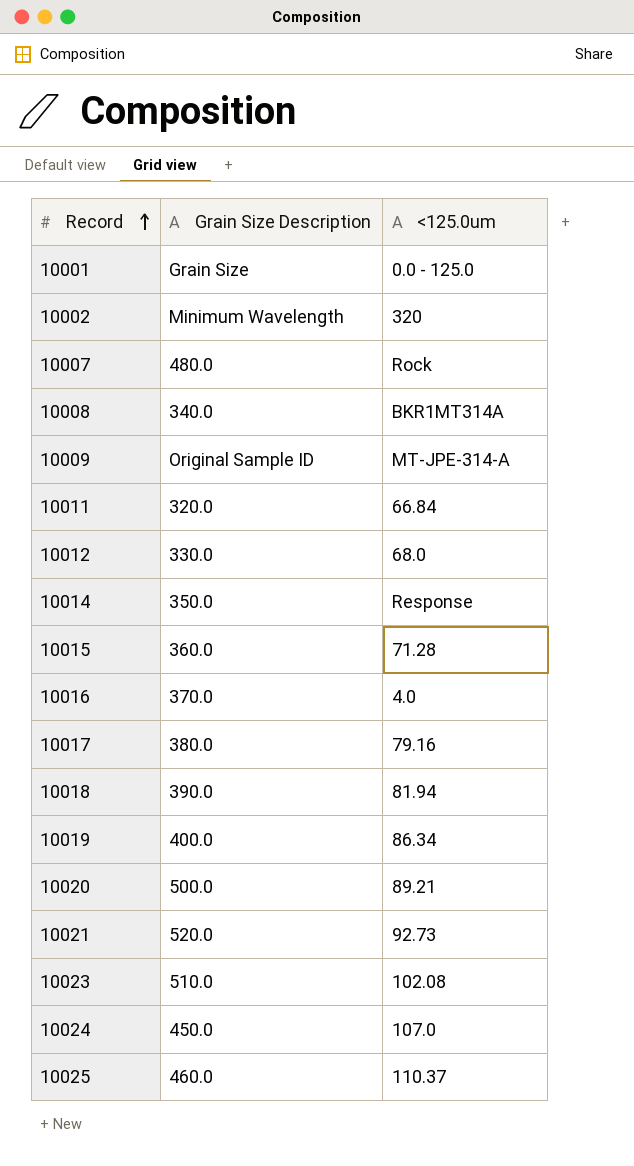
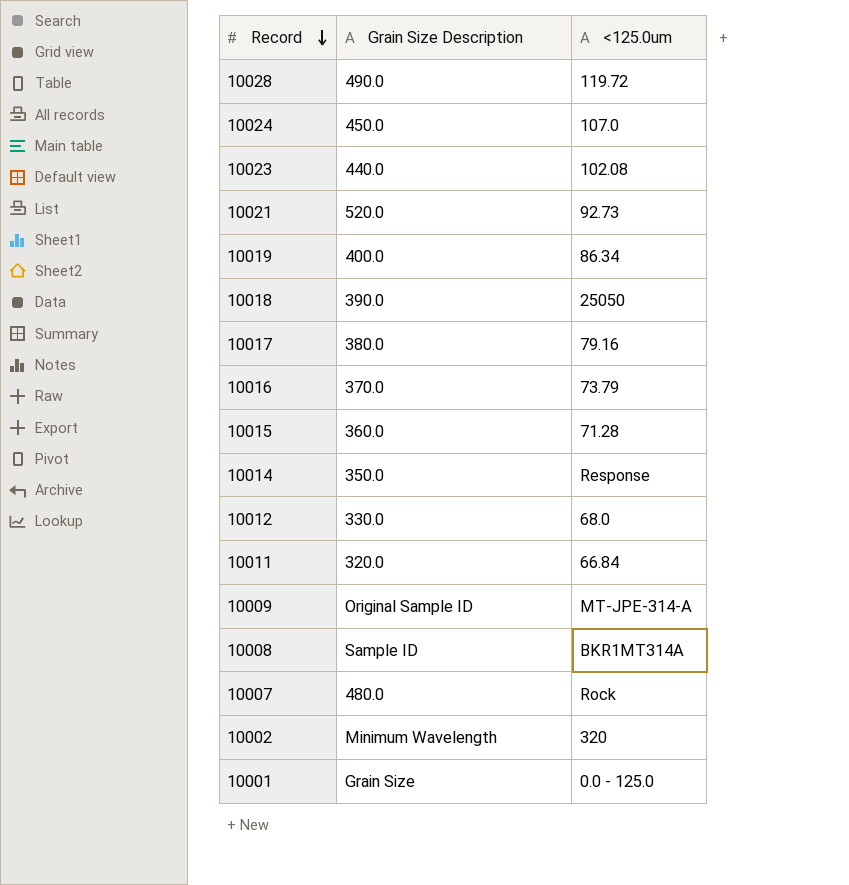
row order: Record ascending -> Record descending
row 10020: 500.0 | 89.21 -> none
row 10025: 460.0 | 110.37 -> none
row 10028: none -> 490.0 | 119.72
10023 | Grain Size Description: 510.0 -> 440.0
10018 | <125.0um: 81.94 -> 25050
10016 | <125.0um: 4.0 -> 73.79
10008 | Grain Size Description: 340.0 -> Sample ID

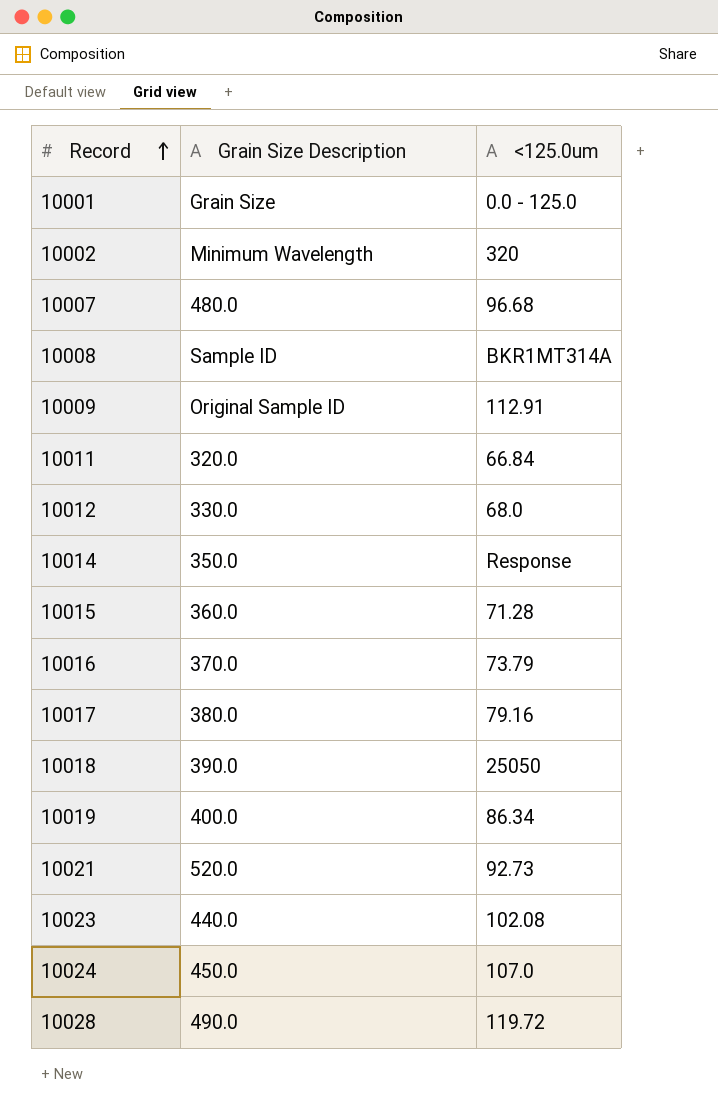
row order: Record descending -> Record ascending
10007 | <125.0um: Rock -> 96.68
10009 | <125.0um: MT-JPE-314-A -> 112.91

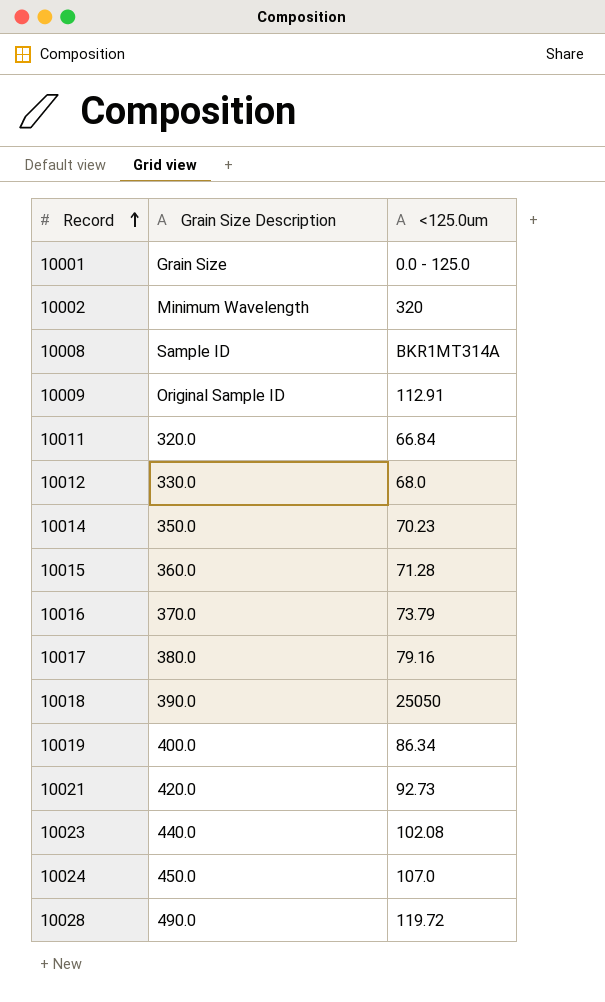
row 10007: 480.0 | 96.68 -> none
10014 | <125.0um: Response -> 70.23
10021 | Grain Size Description: 520.0 -> 420.0

